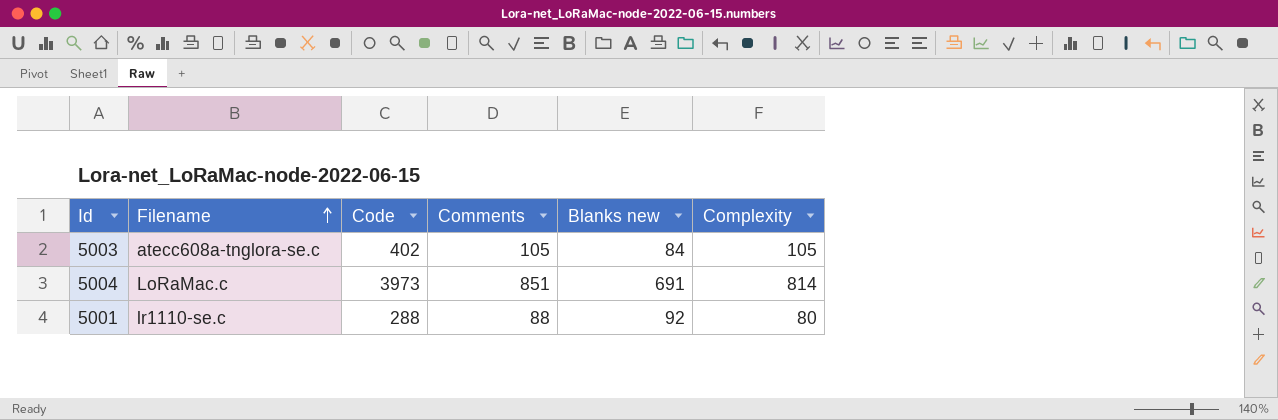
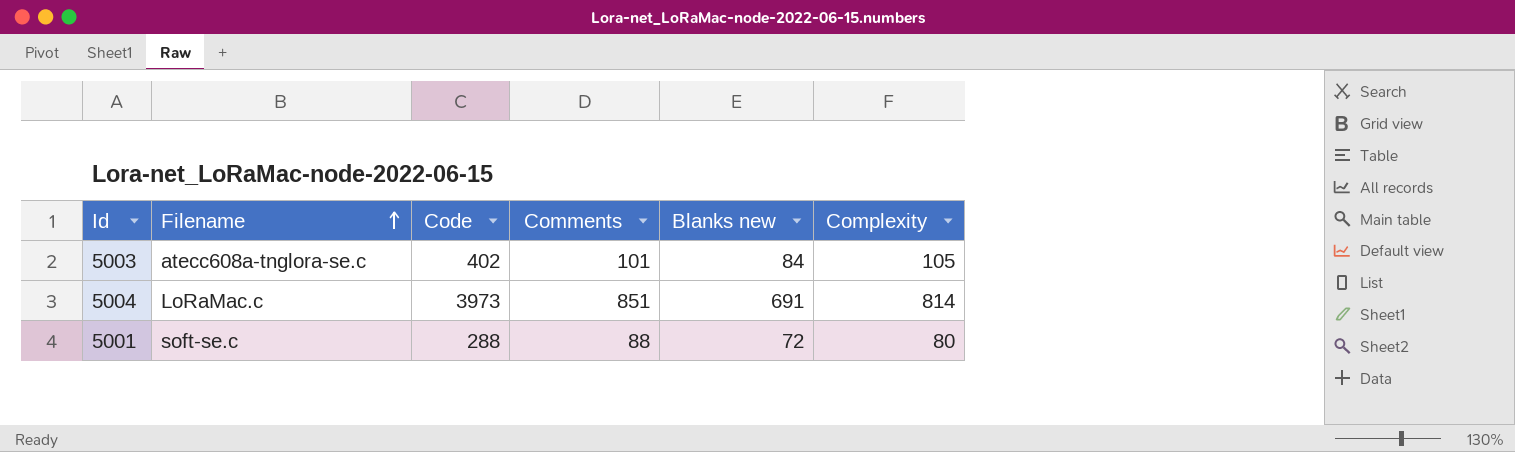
5003 | Comments: 105 -> 101
5001 | Filename: lr1110-se.c -> soft-se.c
5001 | Blanks new: 92 -> 72

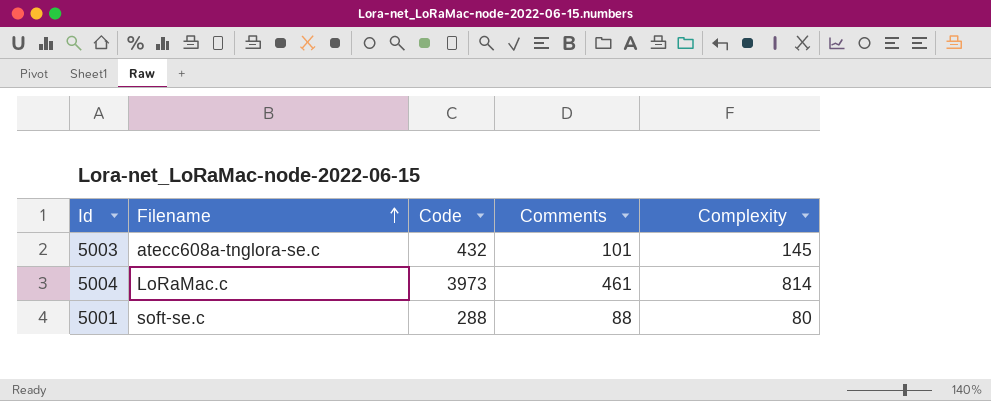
column Blanks new | position: 5 -> none
5003 | Code: 402 -> 432
5003 | Complexity: 105 -> 145
5004 | Comments: 851 -> 461

